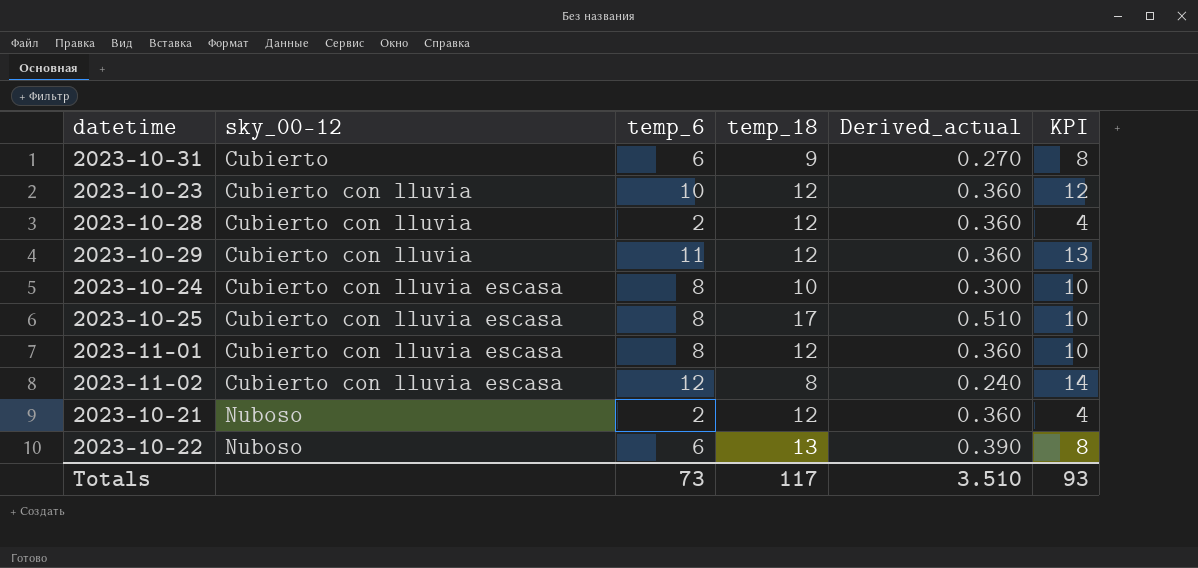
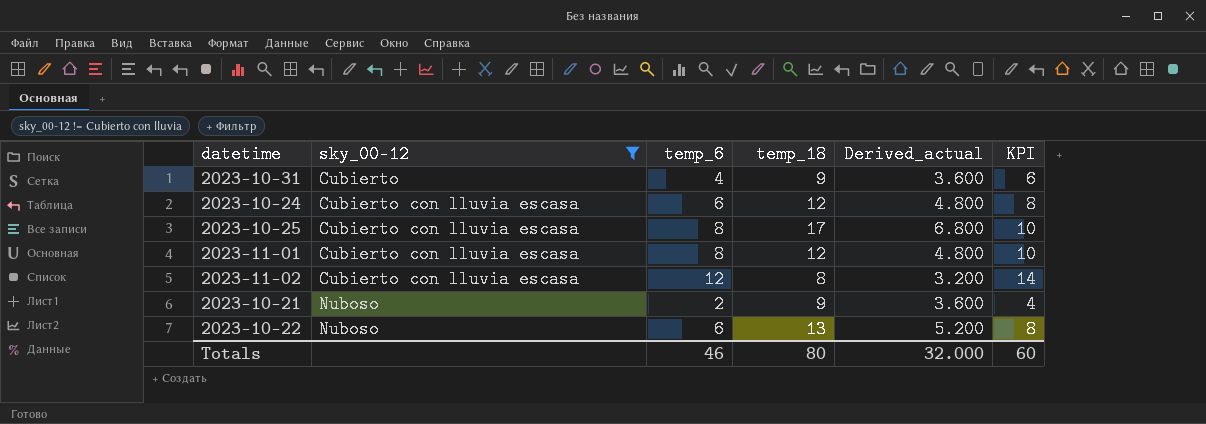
filter: none -> sky_00-12 != Cubierto con lluvia
column Derived_actual | formula: [temp_18] * 0.03 -> [temp_18] * 0.4
2023-10-31 | temp_6: 6 -> 4
2023-10-31 | KPI: 8 -> 6
2023-10-24 | temp_6: 8 -> 6
2023-10-24 | temp_18: 10 -> 12
2023-10-24 | KPI: 10 -> 8
2023-10-21 | temp_18: 12 -> 9
Totals | temp_6: 73 -> 46
Totals | temp_18: 117 -> 80
Totals | Derived_actual: 3.510 -> 32.000
Totals | KPI: 93 -> 60

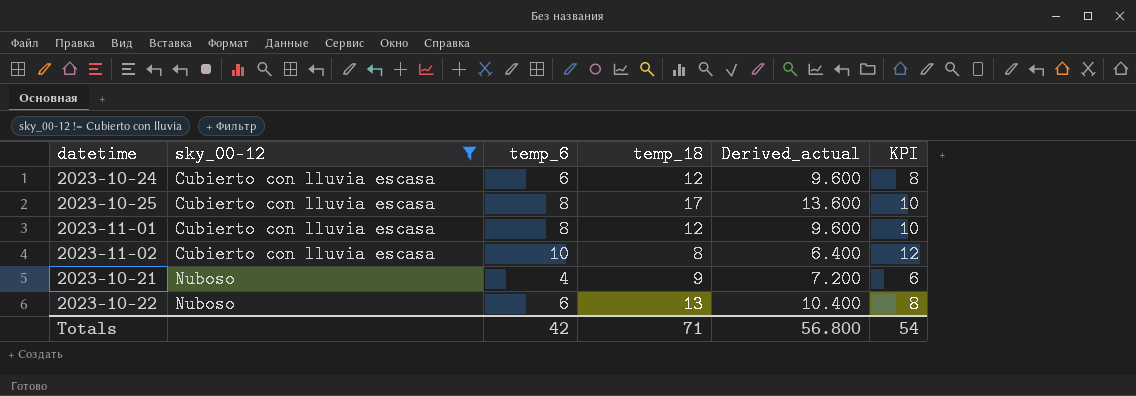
column Derived_actual | formula: [temp_18] * 0.4 -> [temp_18] * 0.8
row 2023-10-31: Cubierto | 4 | 9 | 3.600 | 6 -> none
2023-11-02 | temp_6: 12 -> 10
2023-11-02 | KPI: 14 -> 12
2023-10-21 | temp_6: 2 -> 4
2023-10-21 | KPI: 4 -> 6
Totals | temp_6: 46 -> 42
Totals | temp_18: 80 -> 71
Totals | Derived_actual: 32.000 -> 56.800
Totals | KPI: 60 -> 54

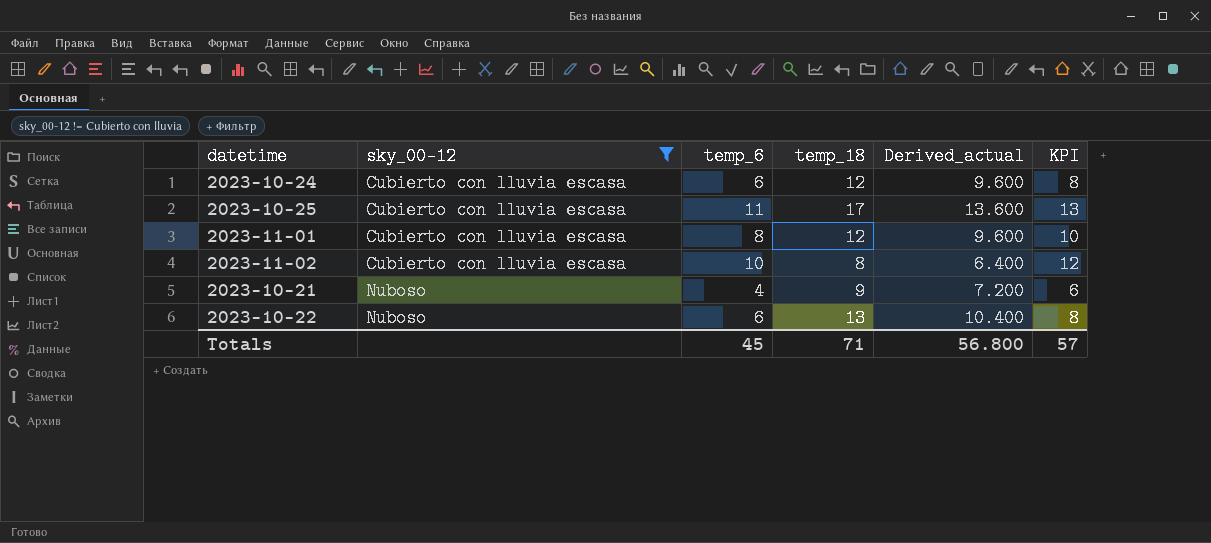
2023-10-25 | temp_6: 8 -> 11
2023-10-25 | KPI: 10 -> 13
Totals | temp_6: 42 -> 45
Totals | KPI: 54 -> 57

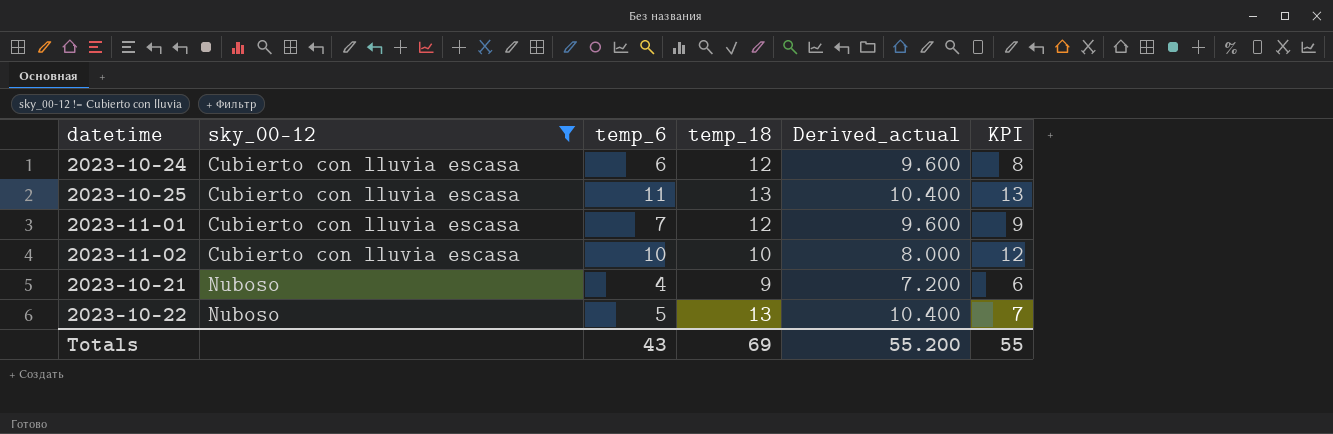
2023-10-25 | temp_18: 17 -> 13
2023-10-25 | Derived_actual: 13.600 -> 10.400
2023-11-01 | temp_6: 8 -> 7
2023-11-01 | KPI: 10 -> 9
2023-11-02 | temp_18: 8 -> 10
2023-11-02 | Derived_actual: 6.400 -> 8.000
2023-10-22 | temp_6: 6 -> 5
2023-10-22 | KPI: 8 -> 7
Totals | temp_6: 45 -> 43
Totals | temp_18: 71 -> 69
Totals | Derived_actual: 56.800 -> 55.200
Totals | KPI: 57 -> 55

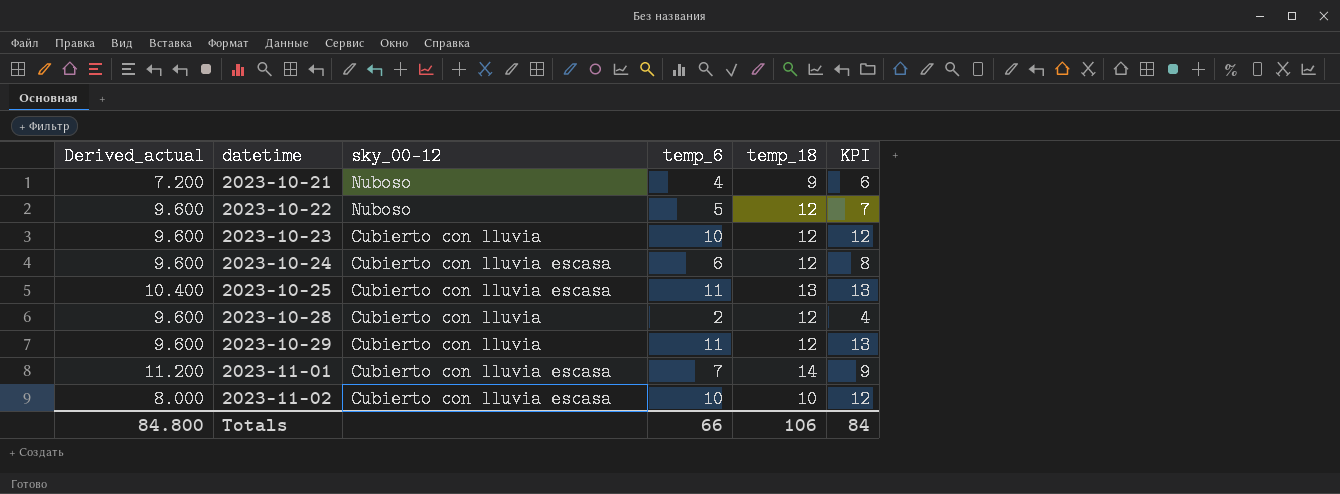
filter: sky_00-12 != Cubierto con lluvia -> none
row order: sky_00-12 ascending -> datetime ascending
column Derived_actual | position: 5 -> 1
2023-10-22 | Derived_actual: 10.400 -> 9.600
2023-10-22 | temp_18: 13 -> 12
2023-11-01 | Derived_actual: 9.600 -> 11.200
2023-11-01 | temp_18: 12 -> 14
Totals | Derived_actual: 55.200 -> 84.800
Totals | temp_6: 43 -> 66
Totals | temp_18: 69 -> 106
Totals | KPI: 55 -> 84

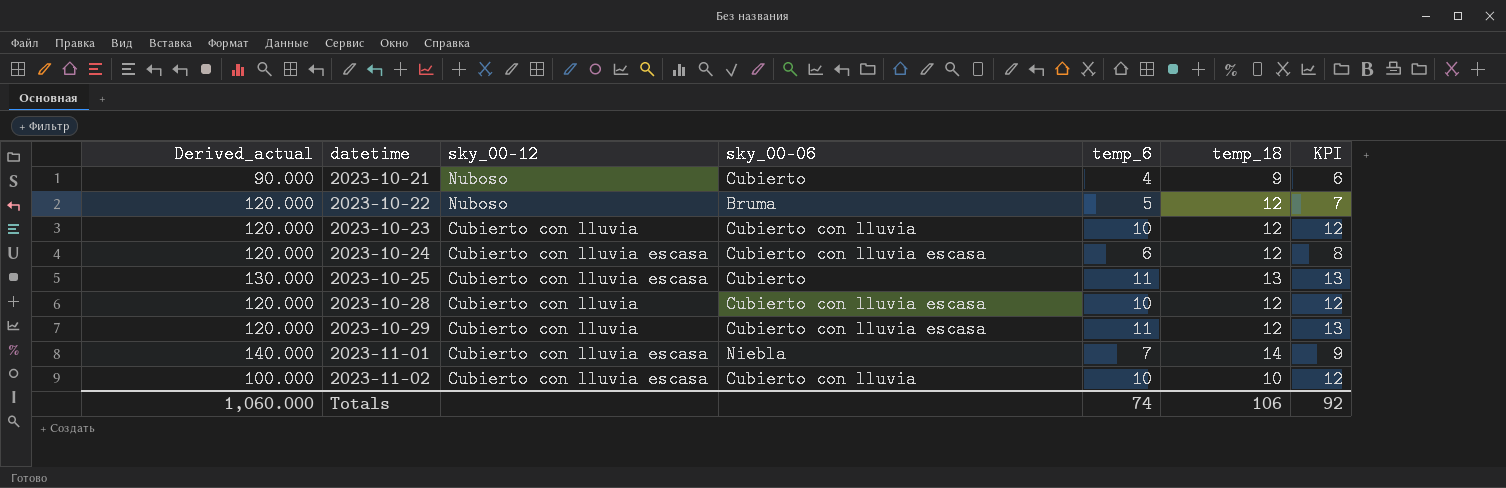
column Derived_actual | formula: [temp_18] * 0.8 -> [temp_18] * 10
column sky_00-06 | position: none -> 4
2023-10-28 | temp_6: 2 -> 10
2023-10-28 | KPI: 4 -> 12
Totals | Derived_actual: 84.800 -> 1,060.000
Totals | temp_6: 66 -> 74
Totals | KPI: 84 -> 92

